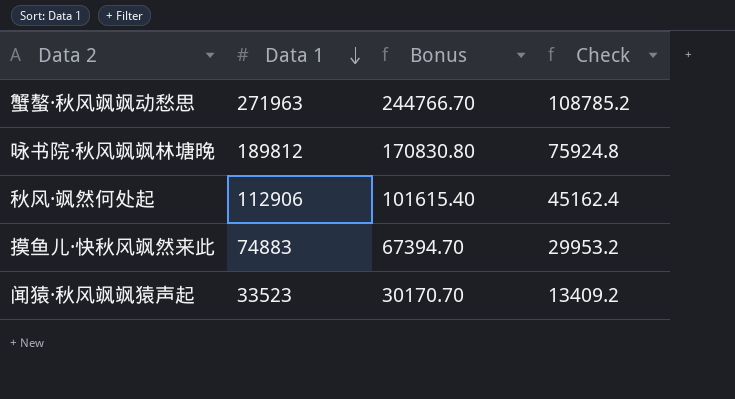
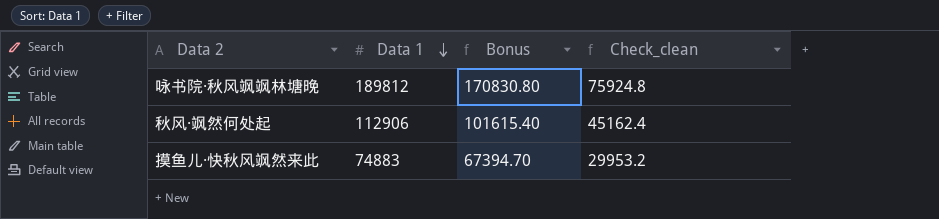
column name: Check -> Check_clean
row 蟹螯·秋风飒飒动愁思: 271963 | 244766.70 | 108785.2 -> none
row 闻猿·秋风飒飒猿声起: 33523 | 30170.70 | 13409.2 -> none

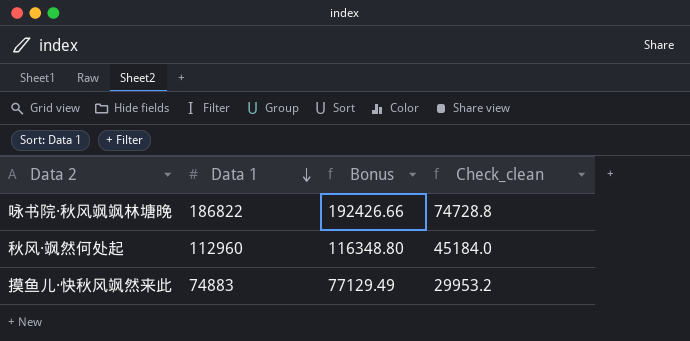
column Bonus | formula: [Data 1] * 0.9 -> [Data 1] * 1.03
咏书院·秋风飒飒林塘晚 | Data 1: 189812 -> 186822
咏书院·秋风飒飒林塘晚 | Check_clean: 75924.8 -> 74728.8
秋风·飒然何处起 | Data 1: 112906 -> 112960
秋风·飒然何处起 | Check_clean: 45162.4 -> 45184.0

